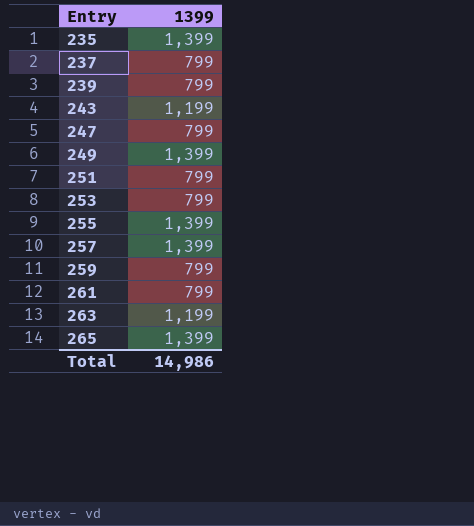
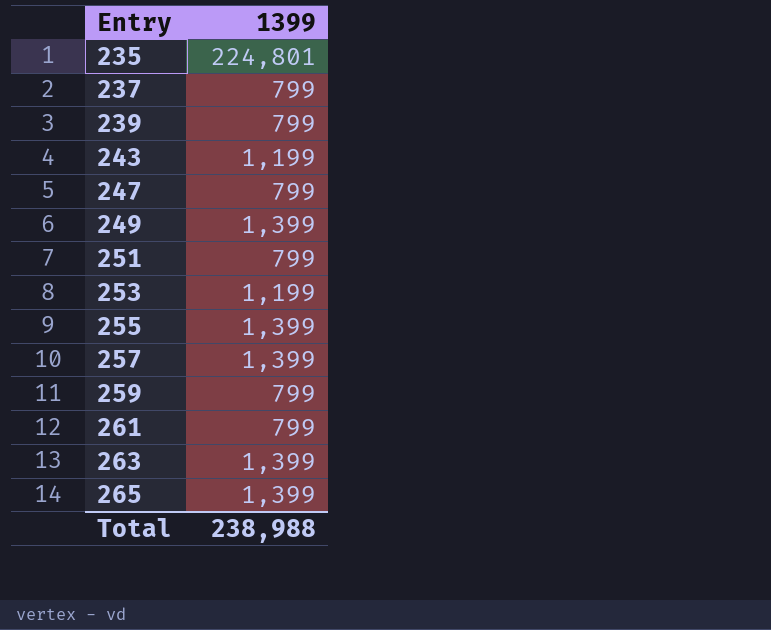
235 | 1399: 1,399 -> 224,801
253 | 1399: 799 -> 1,199
263 | 1399: 1,199 -> 1,399
Total | 1399: 14,986 -> 238,988

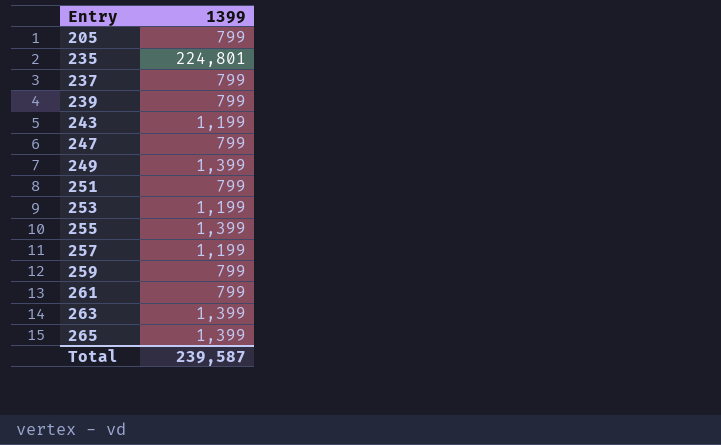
row 205: none -> 799
257 | 1399: 1,399 -> 1,199
Total | 1399: 238,988 -> 239,587

